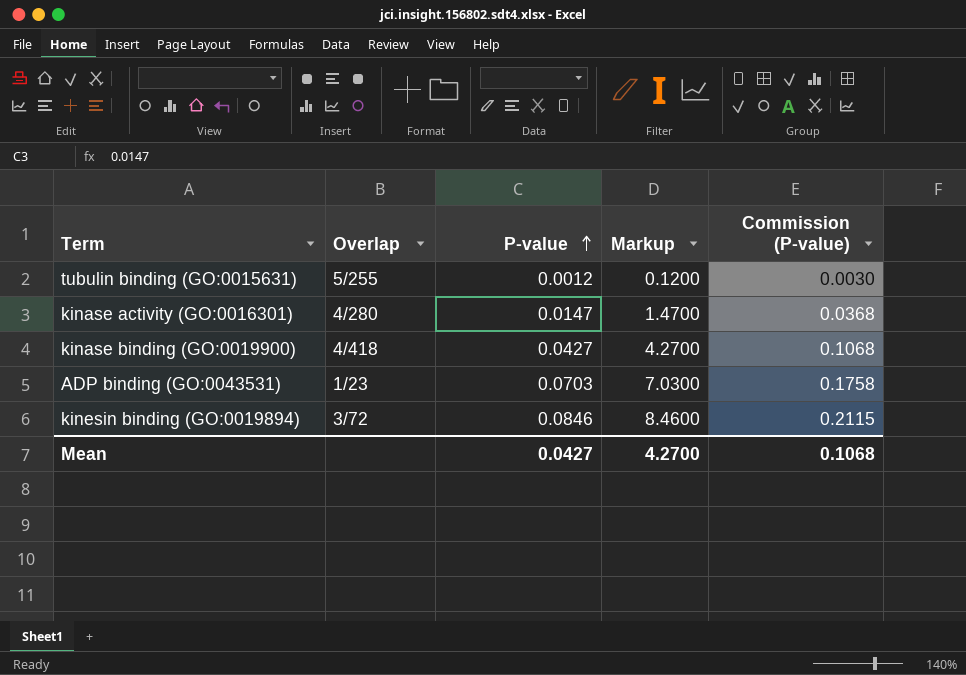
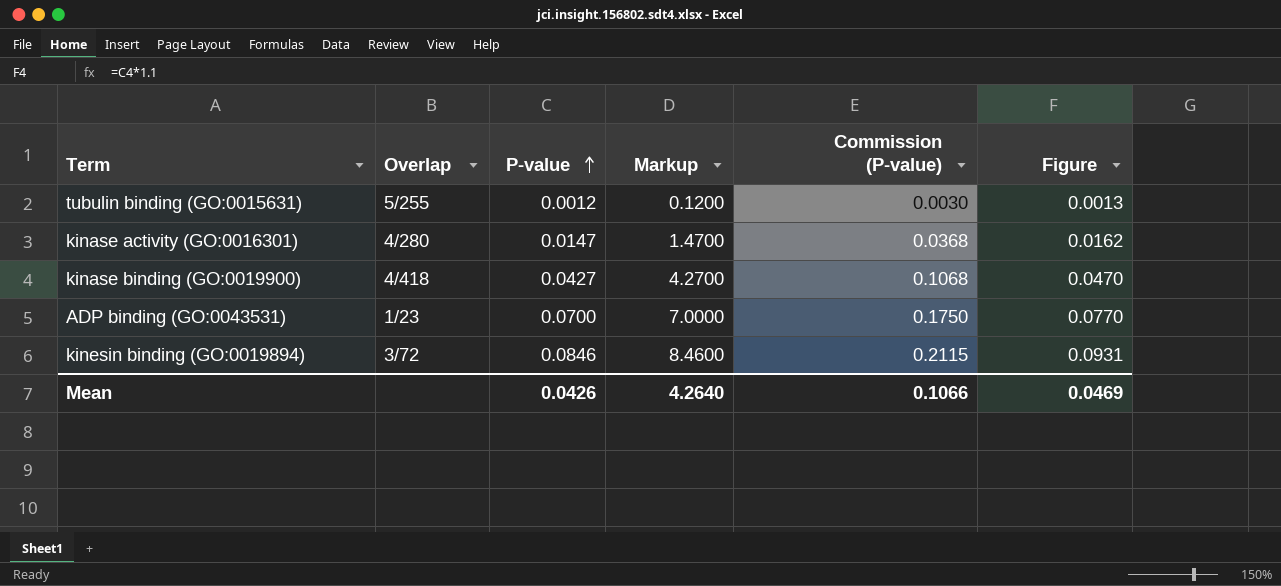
column Figure | formula: none -> [P-value] * 1.1
ADP binding (GO:0043531) | P-value: 0.0703 -> 0.0700
ADP binding (GO:0043531) | Markup: 7.0300 -> 7.0000
ADP binding (GO:0043531) | Commission (P-value): 0.1758 -> 0.1750
Mean | P-value: 0.0427 -> 0.0426
Mean | Markup: 4.2700 -> 4.2640
Mean | Commission (P-value): 0.1068 -> 0.1066

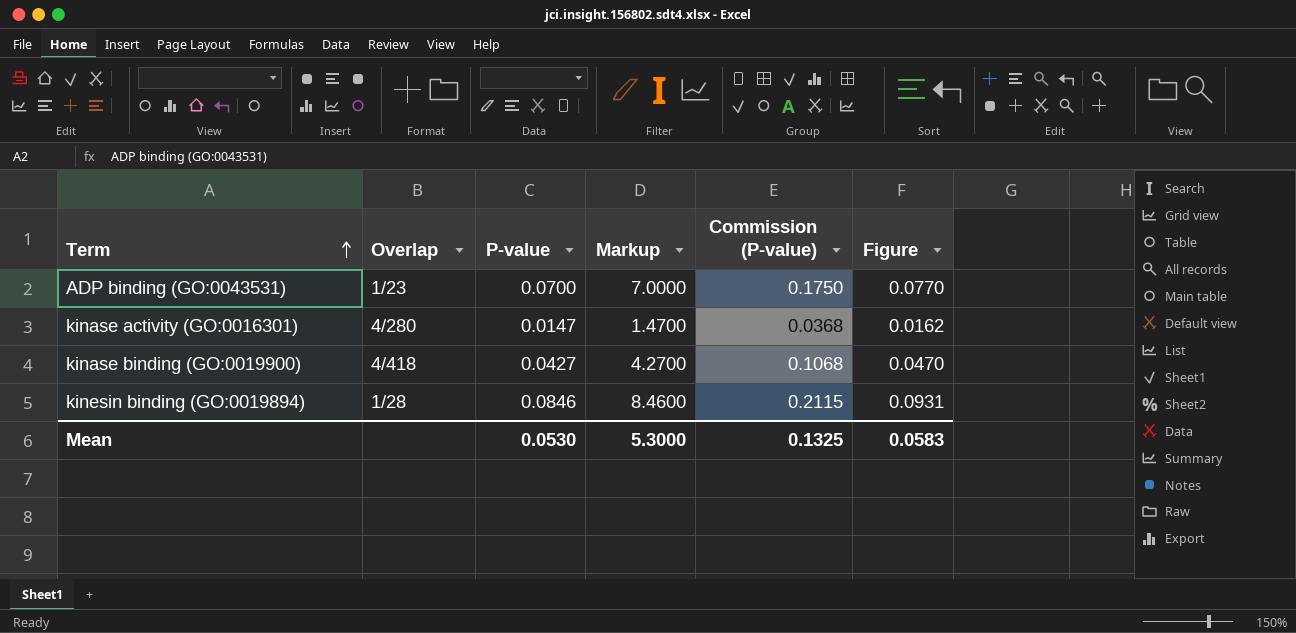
row order: P-value ascending -> Term ascending
row tubulin binding (GO:0015631): 5/255 | 0.0012 | 0.1200 | 0.0030 | 0.0013 -> none
kinesin binding (GO:0019894) | Overlap: 3/72 -> 1/28
Mean | P-value: 0.0426 -> 0.0530
Mean | Markup: 4.2640 -> 5.3000
Mean | Commission (P-value): 0.1066 -> 0.1325
Mean | Figure: 0.0469 -> 0.0583

